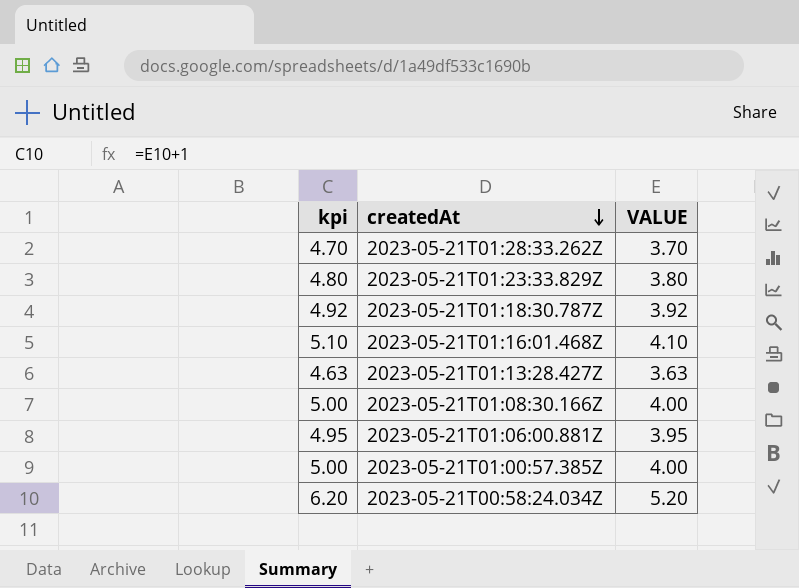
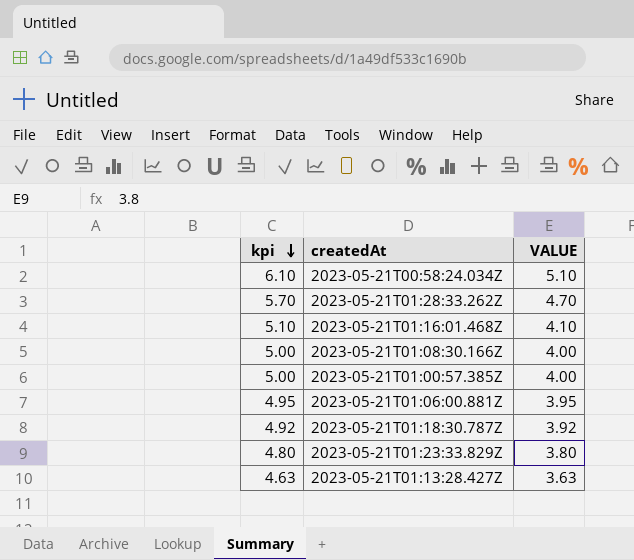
row order: createdAt descending -> kpi descending
2023-05-21T00:58:24.034Z | kpi: 6.20 -> 6.10
2023-05-21T00:58:24.034Z | VALUE: 5.20 -> 5.10
2023-05-21T01:28:33.262Z | kpi: 4.70 -> 5.70
2023-05-21T01:28:33.262Z | VALUE: 3.70 -> 4.70

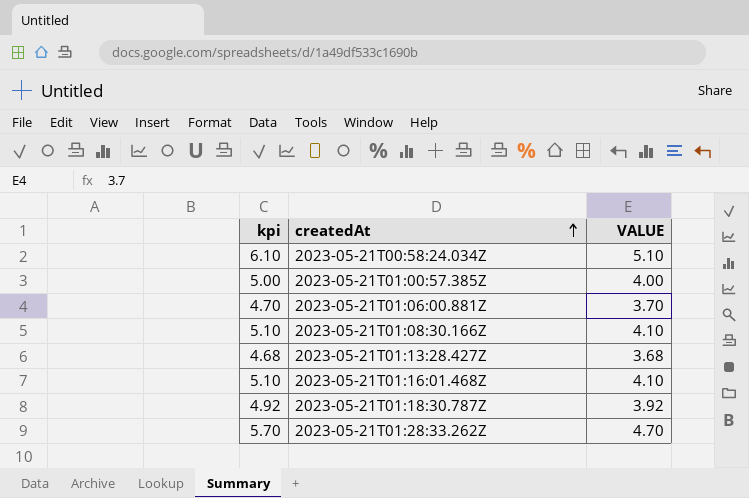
row order: kpi descending -> createdAt ascending
row 2023-05-21T01:23:33.829Z: 4.80 | 3.80 -> none
2023-05-21T01:06:00.881Z | kpi: 4.95 -> 4.70
2023-05-21T01:06:00.881Z | VALUE: 3.95 -> 3.70
2023-05-21T01:08:30.166Z | kpi: 5.00 -> 5.10
2023-05-21T01:08:30.166Z | VALUE: 4.00 -> 4.10
2023-05-21T01:13:28.427Z | kpi: 4.63 -> 4.68
2023-05-21T01:13:28.427Z | VALUE: 3.63 -> 3.68

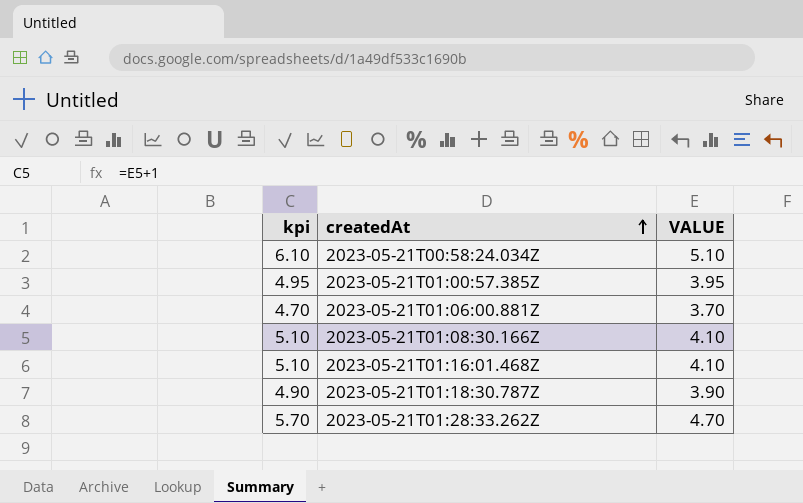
row 2023-05-21T01:13:28.427Z: 4.68 | 3.68 -> none
2023-05-21T01:00:57.385Z | kpi: 5.00 -> 4.95
2023-05-21T01:00:57.385Z | VALUE: 4.00 -> 3.95
2023-05-21T01:18:30.787Z | kpi: 4.92 -> 4.90
2023-05-21T01:18:30.787Z | VALUE: 3.92 -> 3.90

